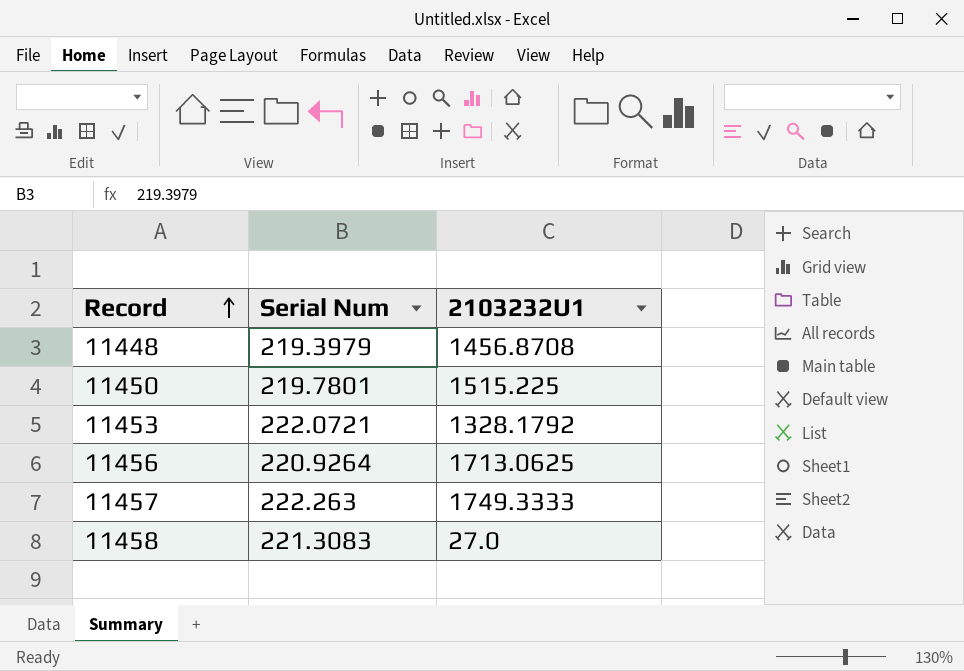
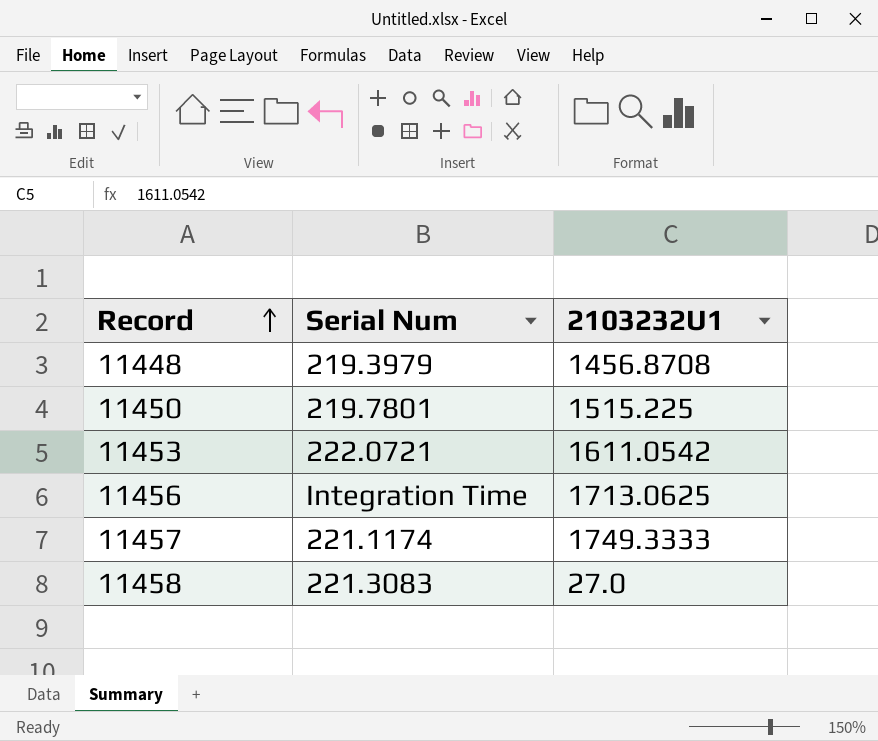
11453 | 2103232U1: 1328.1792 -> 1611.0542
11456 | Serial Num: 220.9264 -> Integration Time
11457 | Serial Num: 222.263 -> 221.1174

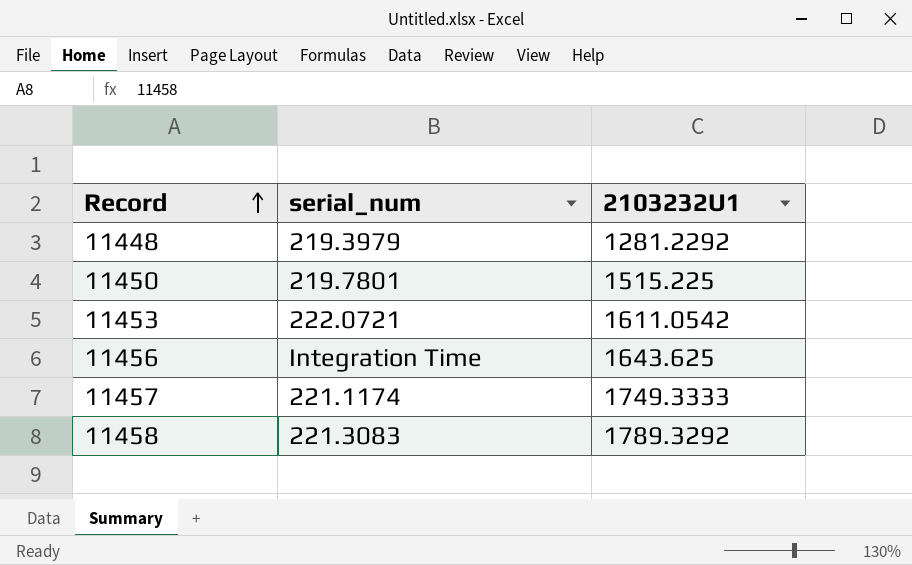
column name: Serial Num -> serial_num
11448 | 2103232U1: 1456.8708 -> 1281.2292
11456 | 2103232U1: 1713.0625 -> 1643.625
11458 | 2103232U1: 27.0 -> 1789.3292

